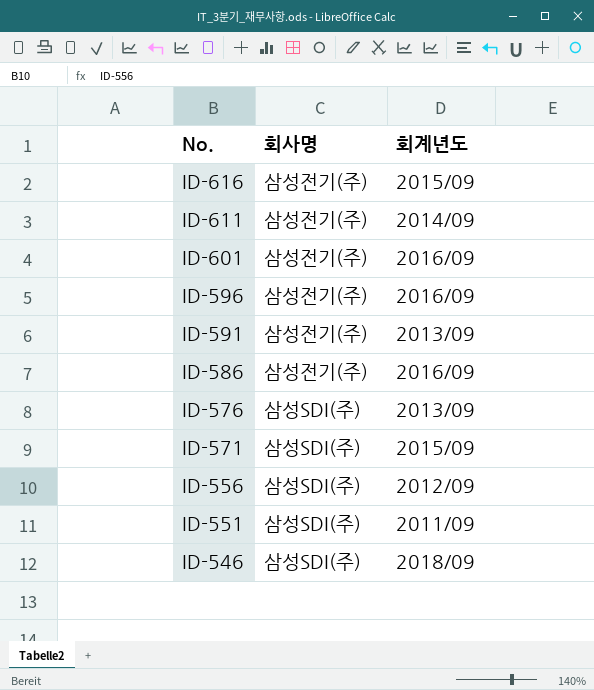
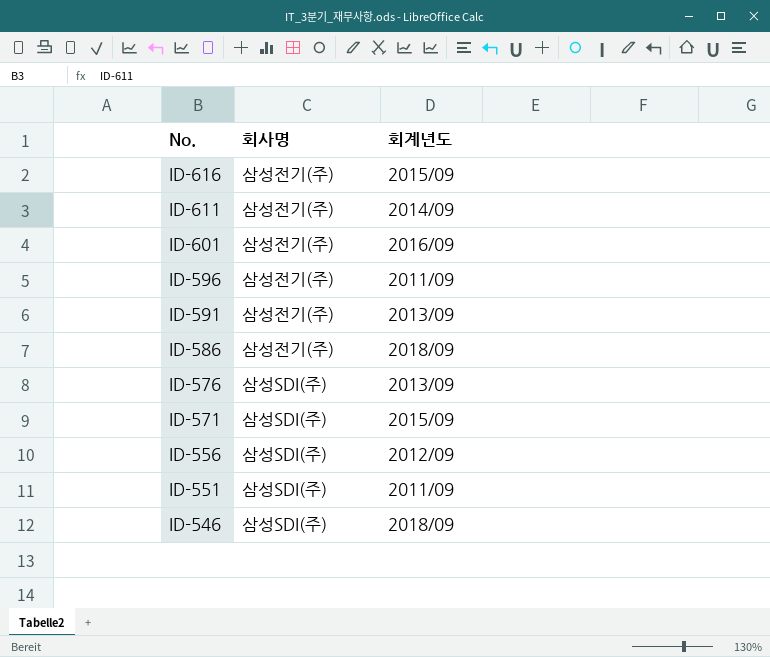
ID-596 | 회계년도: 2016/09 -> 2011/09
ID-586 | 회계년도: 2016/09 -> 2018/09

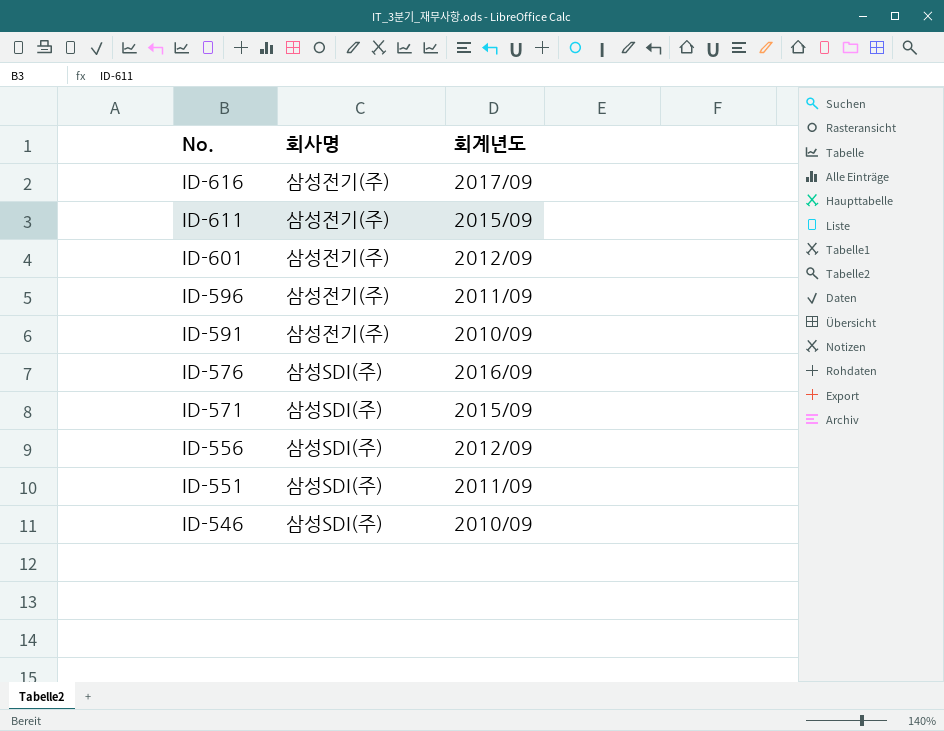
row ID-586: 삼성전기(주) | 2018/09 -> none
ID-616 | 회계년도: 2015/09 -> 2017/09
ID-611 | 회계년도: 2014/09 -> 2015/09
ID-601 | 회계년도: 2016/09 -> 2012/09
ID-591 | 회계년도: 2013/09 -> 2010/09
ID-576 | 회계년도: 2013/09 -> 2016/09
ID-546 | 회계년도: 2018/09 -> 2010/09

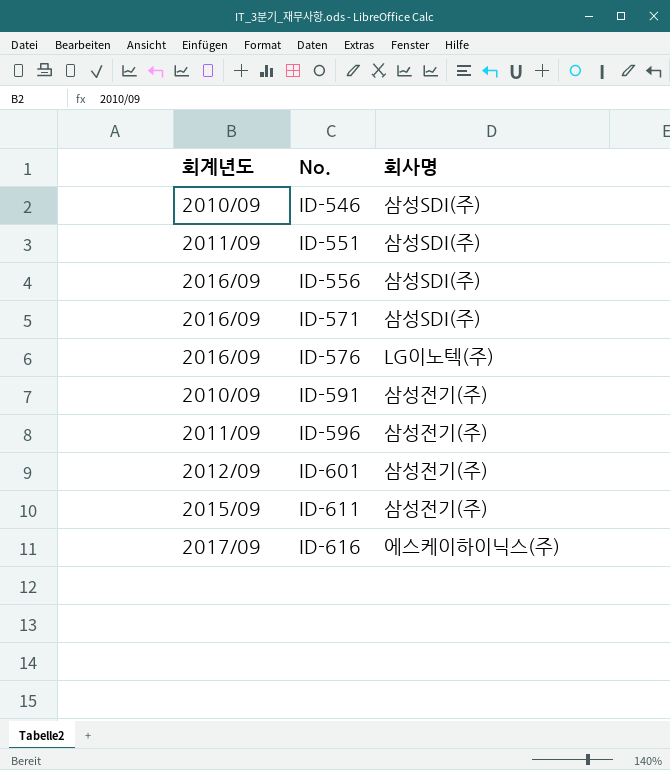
row order: No. descending -> No. ascending
column 회계년도 | position: 3 -> 1
ID-556 | 회계년도: 2012/09 -> 2016/09
ID-571 | 회계년도: 2015/09 -> 2016/09
ID-576 | 회사명: 삼성SDI(주) -> LG이노텍(주)
ID-616 | 회사명: 삼성전기(주) -> 에스케이하이닉스(주)

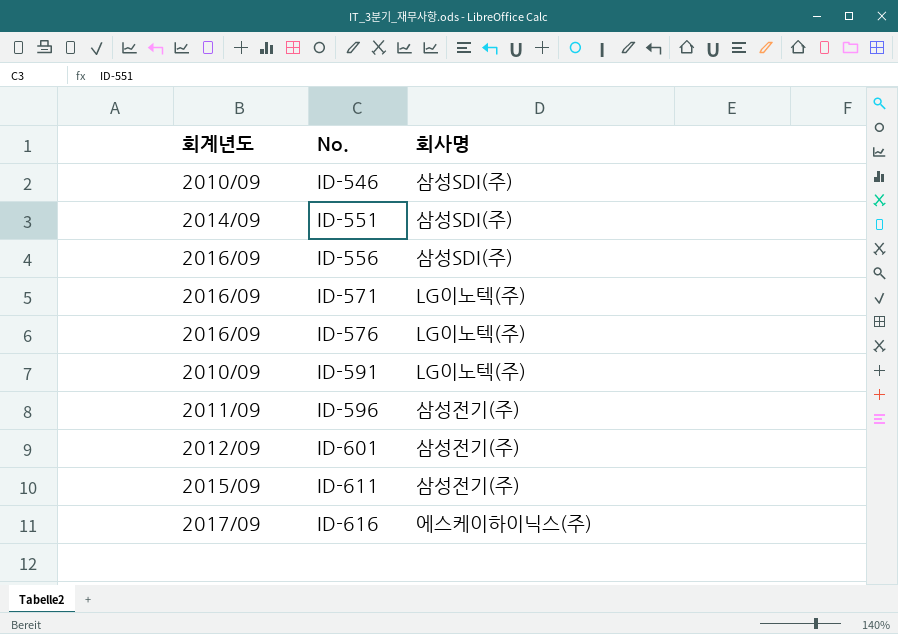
ID-551 | 회계년도: 2011/09 -> 2014/09
ID-571 | 회사명: 삼성SDI(주) -> LG이노텍(주)
ID-591 | 회사명: 삼성전기(주) -> LG이노텍(주)

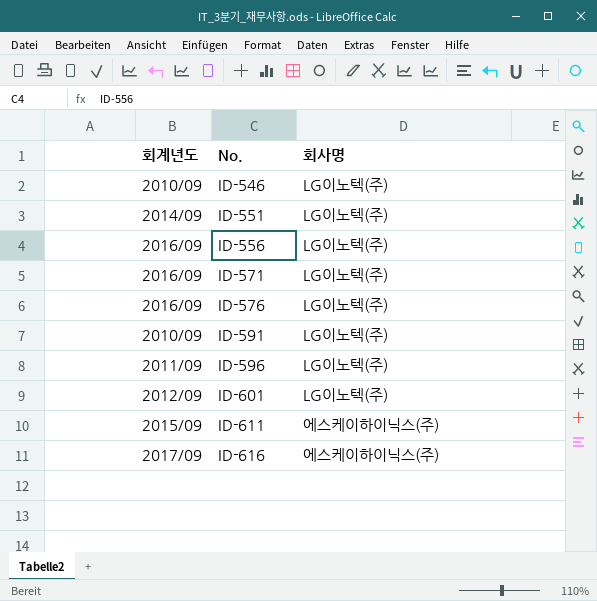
ID-546 | 회사명: 삼성SDI(주) -> LG이노텍(주)
ID-551 | 회사명: 삼성SDI(주) -> LG이노텍(주)
ID-556 | 회사명: 삼성SDI(주) -> LG이노텍(주)
ID-596 | 회사명: 삼성전기(주) -> LG이노텍(주)
ID-601 | 회사명: 삼성전기(주) -> LG이노텍(주)
ID-611 | 회사명: 삼성전기(주) -> 에스케이하이닉스(주)

